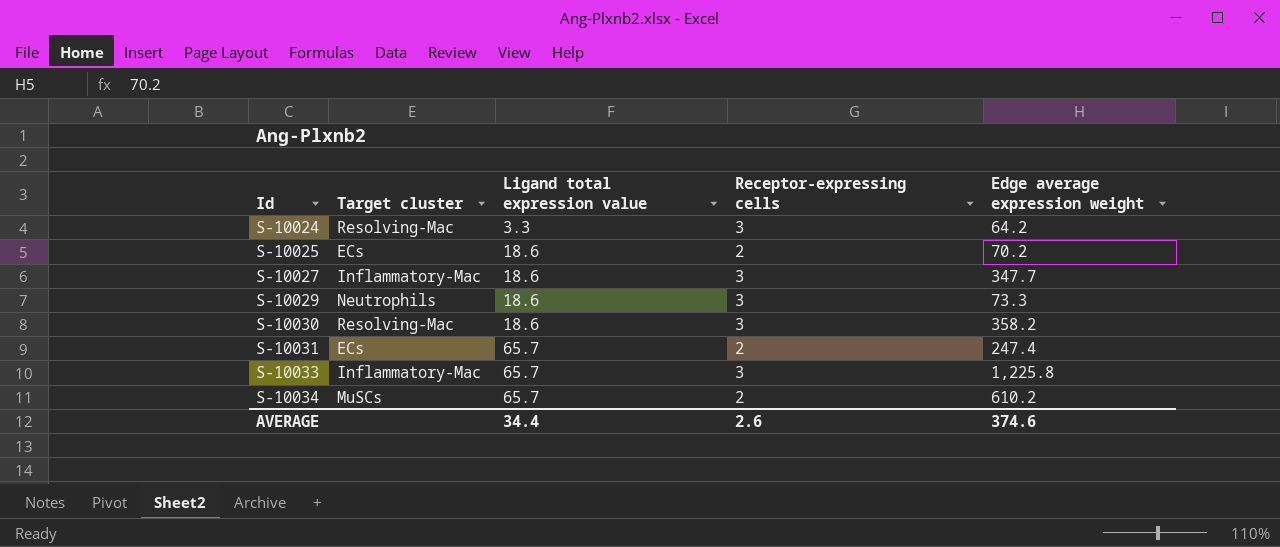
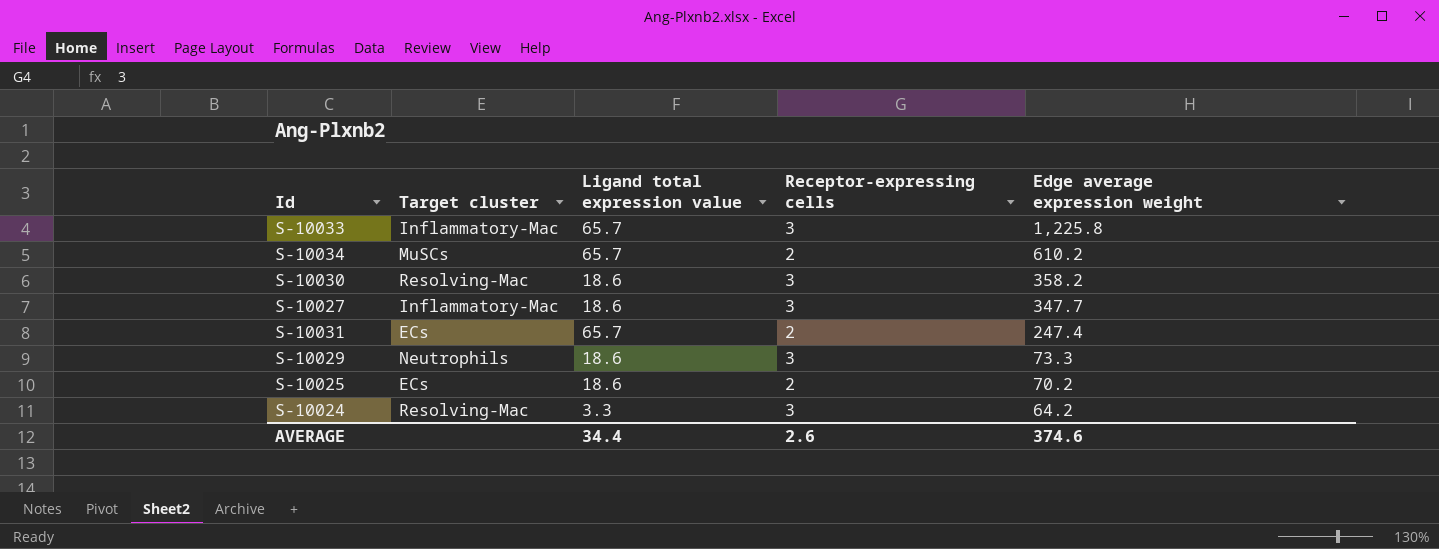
row order: Id ascending -> Edge average expression weight descending

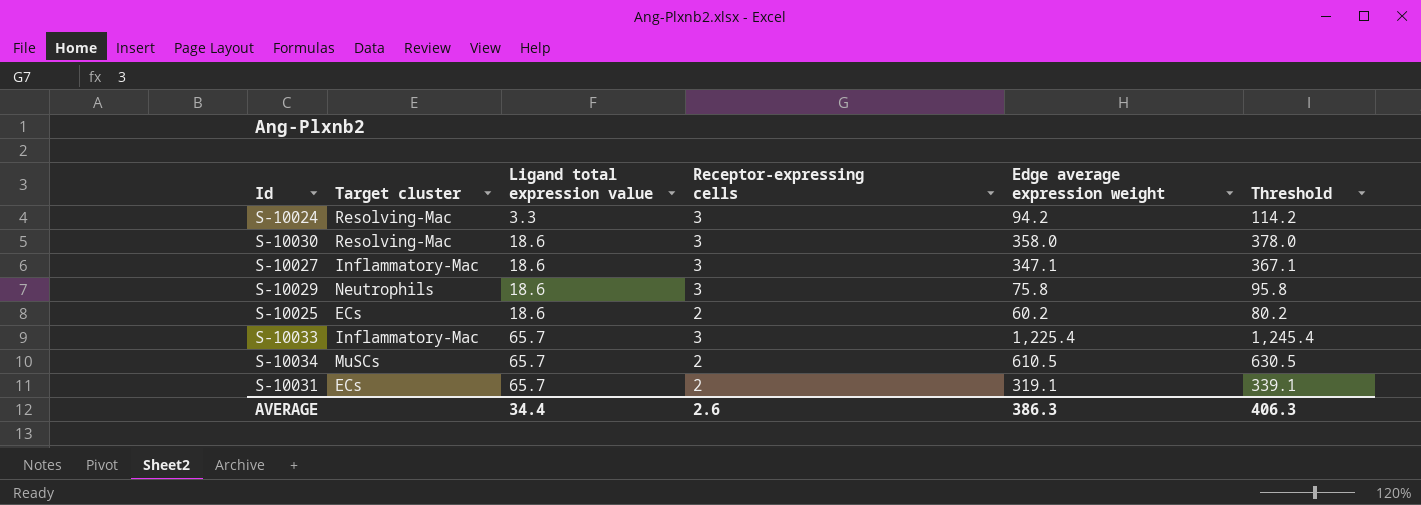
row order: Edge average expression weight descending -> Ligand total expression value ascending
column Threshold | formula: none -> [Edge average expression weight] + 20
S-10024 | Edge average expression weight: 64.2 -> 94.2
S-10030 | Edge average expression weight: 358.2 -> 358.0
S-10027 | Edge average expression weight: 347.7 -> 347.1
S-10029 | Edge average expression weight: 73.3 -> 75.8
S-10025 | Edge average expression weight: 70.2 -> 60.2
S-10033 | Edge average expression weight: 1,225.8 -> 1,225.4
S-10034 | Edge average expression weight: 610.2 -> 610.5
S-10031 | Edge average expression weight: 247.4 -> 319.1
AVERAGE | Edge average expression weight: 374.6 -> 386.3

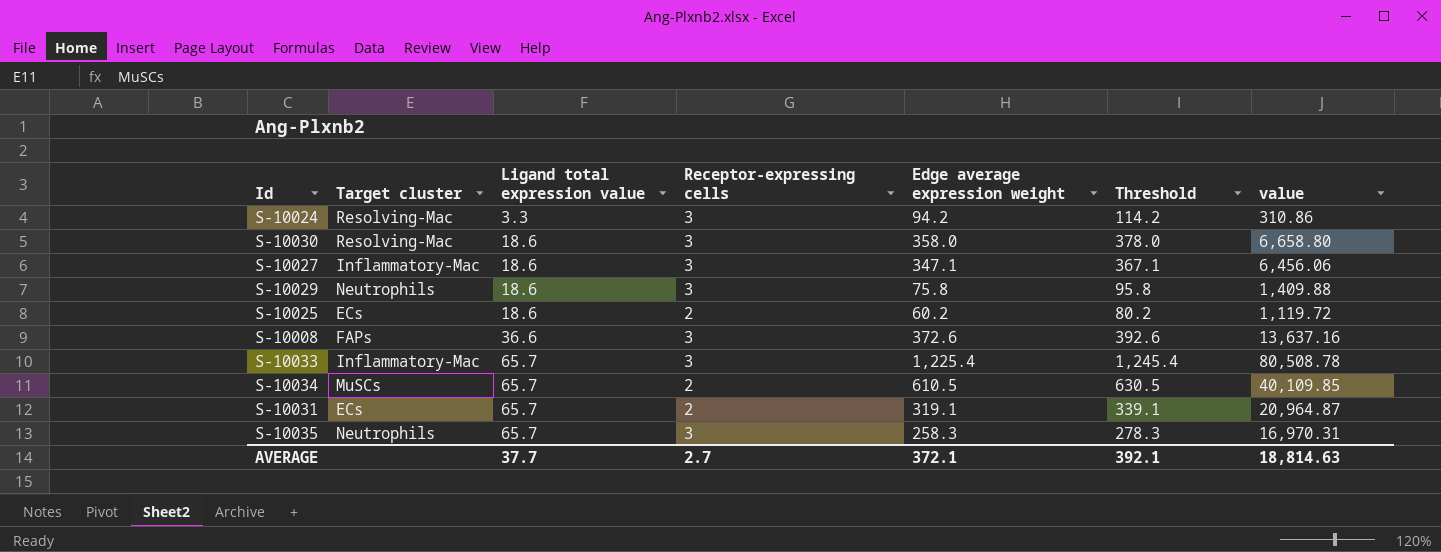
column value | formula: none -> [Ligand total expression value] * [Edge average expression weight]
row S-10008: none -> FAPs | 36.6 | 3 | 372.6 | 392.6 | 13,637.16
row S-10035: none -> Neutrophils | 65.7 | 3 | 258.3 | 278.3 | 16,970.31
AVERAGE | Ligand total expression value: 34.4 -> 37.7
AVERAGE | Receptor-expressing cells: 2.6 -> 2.7
AVERAGE | Edge average expression weight: 386.3 -> 372.1
AVERAGE | Threshold: 406.3 -> 392.1

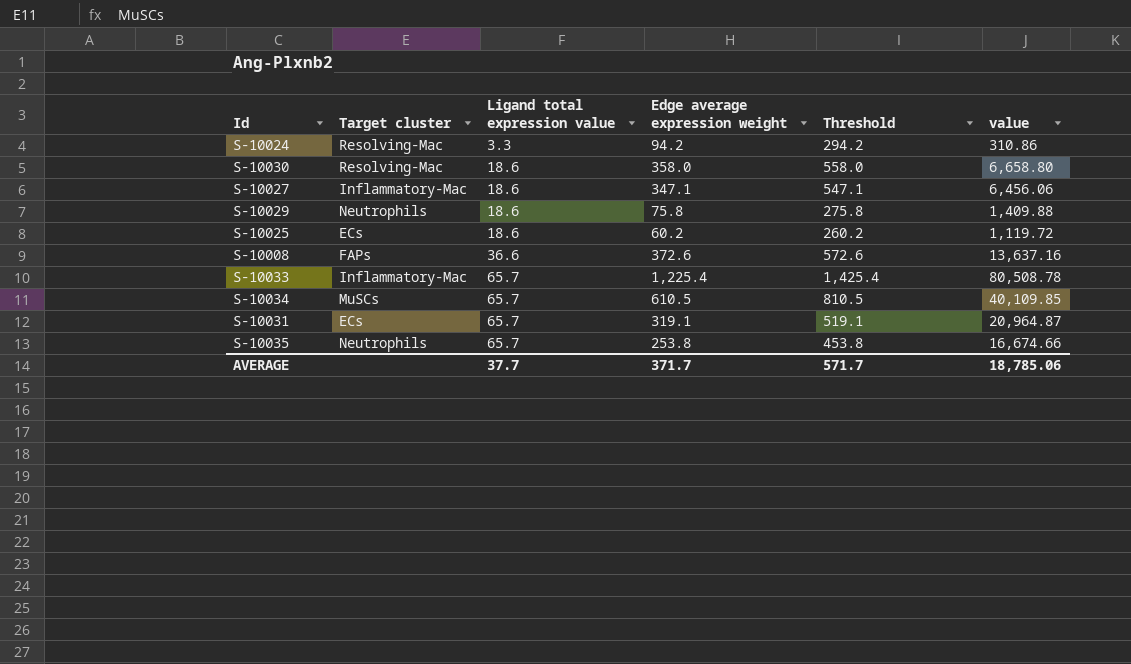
column Receptor-expressing cells | position: 4 -> none
column Threshold | formula: [Edge average expression weight] + 20 -> [Edge average expression weight] + 200
S-10035 | Edge average expression weight: 258.3 -> 253.8
S-10035 | value: 16,970.31 -> 16,674.66
AVERAGE | Edge average expression weight: 372.1 -> 371.7
AVERAGE | Threshold: 392.1 -> 571.7
AVERAGE | value: 18,814.63 -> 18,785.06

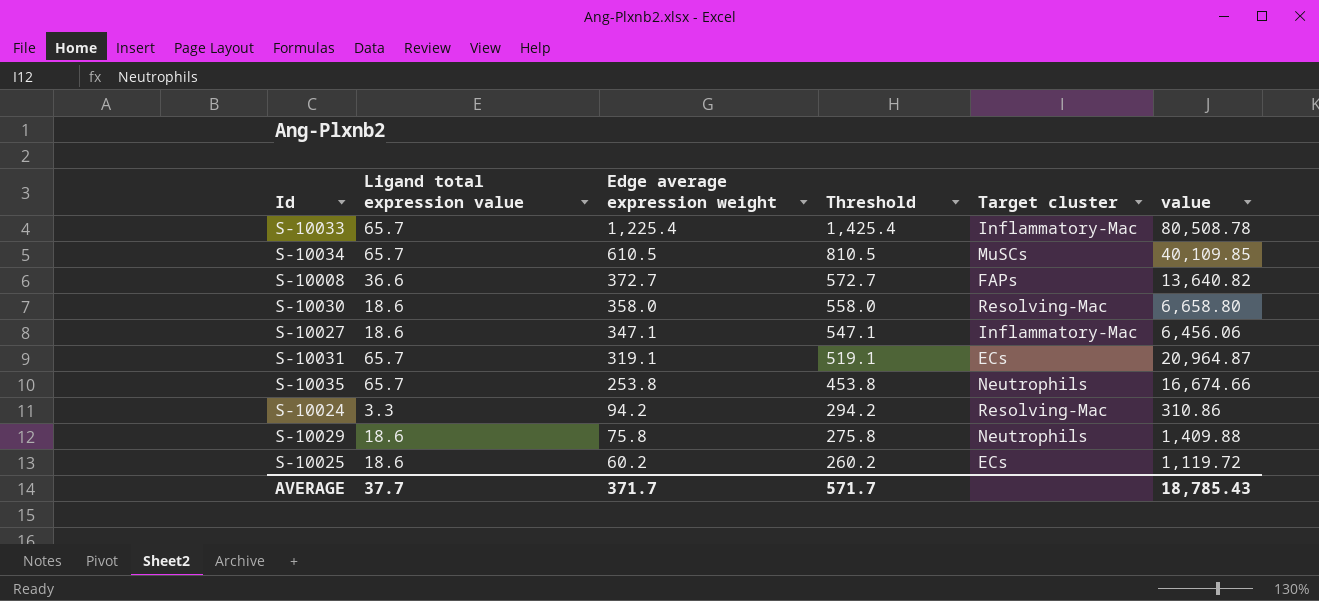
row order: Ligand total expression value ascending -> Edge average expression weight descending
column Target cluster | position: 2 -> 5
S-10008 | Edge average expression weight: 372.6 -> 372.7
S-10008 | Threshold: 572.6 -> 572.7
S-10008 | value: 13,637.16 -> 13,640.82
AVERAGE | value: 18,785.06 -> 18,785.43

